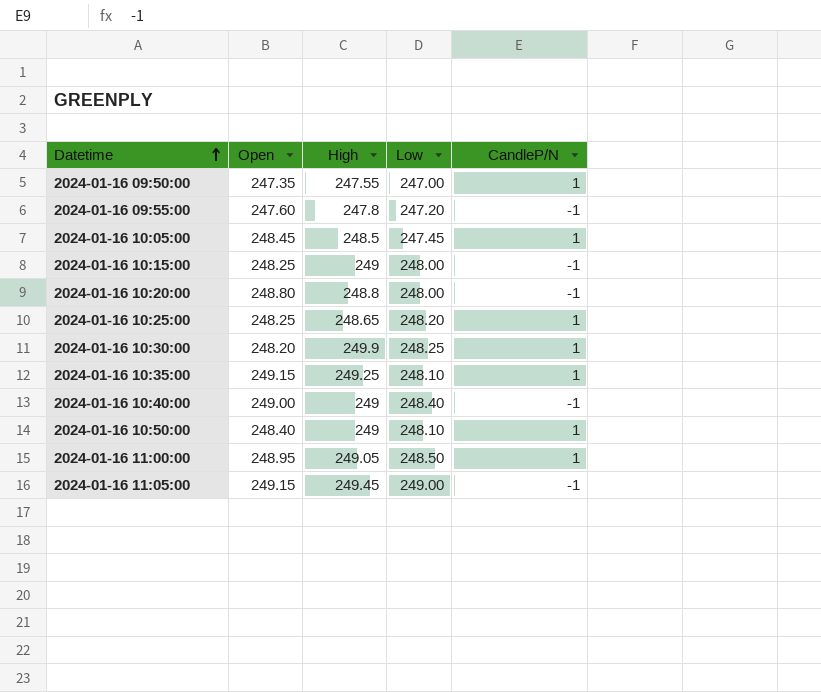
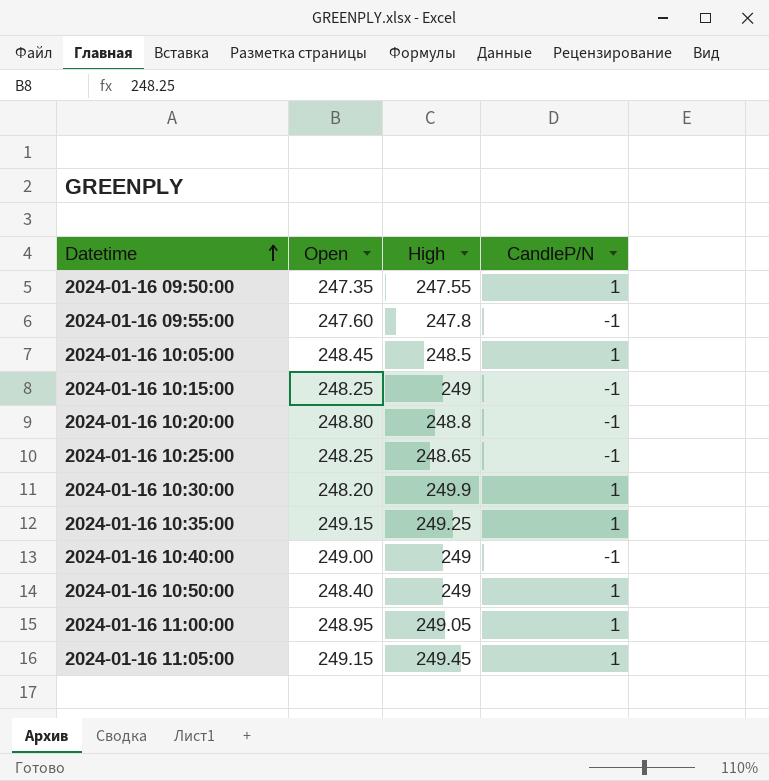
column Low | position: 4 -> none
2024-01-16 10:25:00 | CandleP/N: 1 -> -1
2024-01-16 11:05:00 | CandleP/N: -1 -> 1

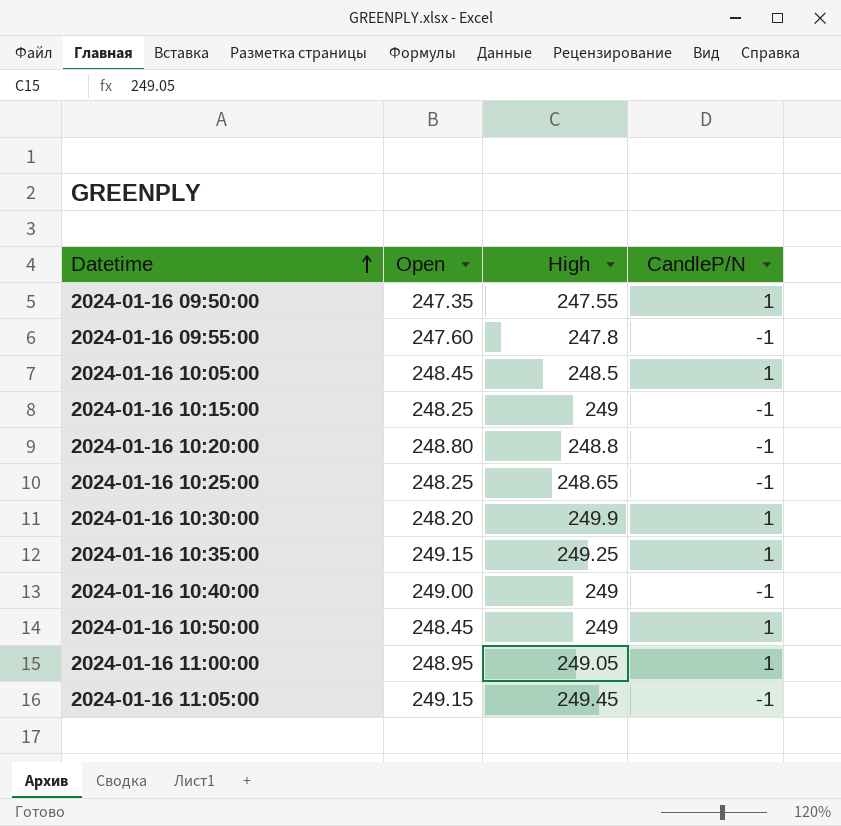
2024-01-16 10:50:00 | Open: 248.40 -> 248.45
2024-01-16 11:05:00 | CandleP/N: 1 -> -1

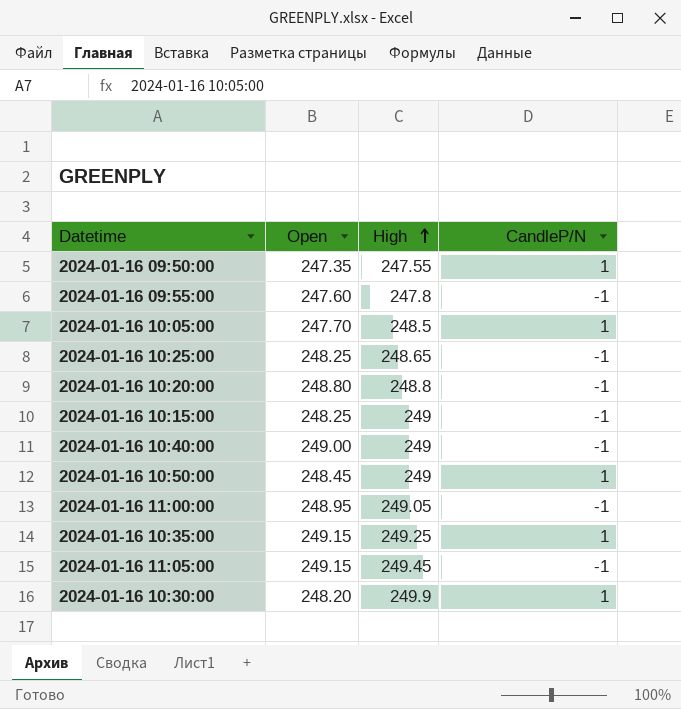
row order: Datetime ascending -> High ascending
2024-01-16 10:05:00 | Open: 248.45 -> 247.70
2024-01-16 11:00:00 | CandleP/N: 1 -> -1

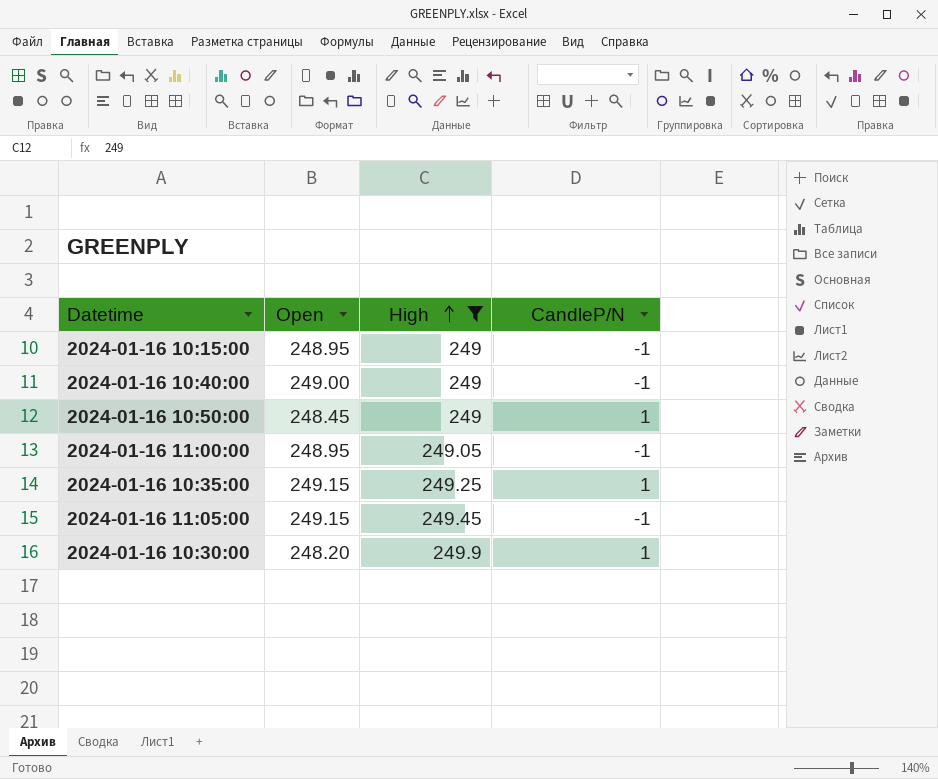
filter: none -> High >= 249
2024-01-16 10:15:00 | Open: 248.25 -> 248.95

